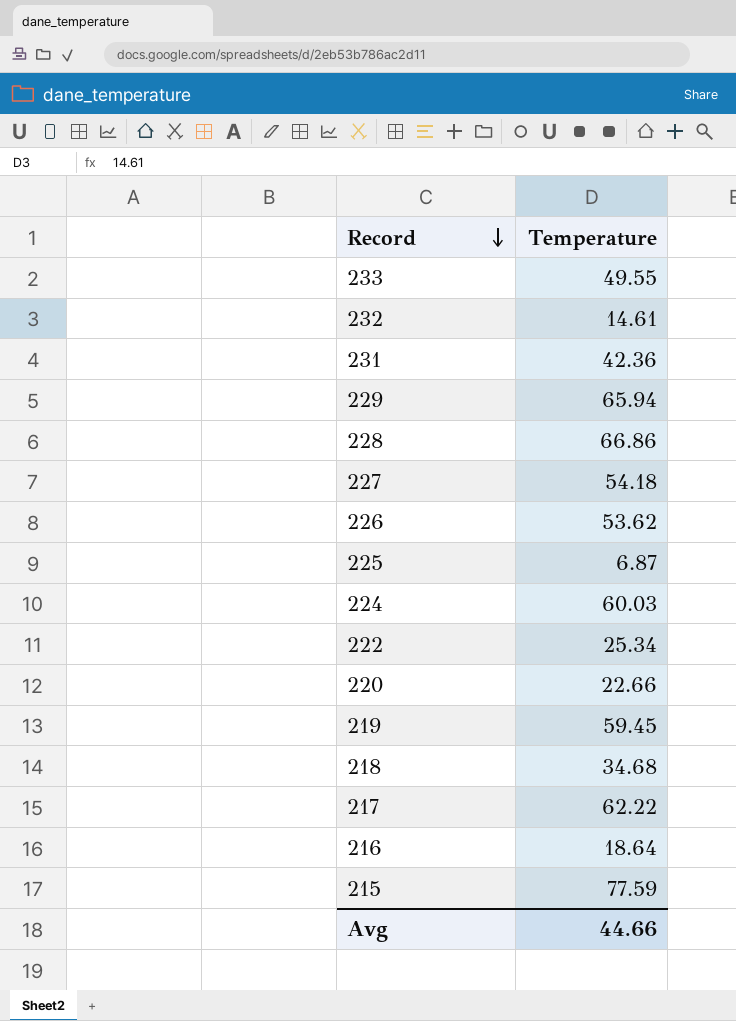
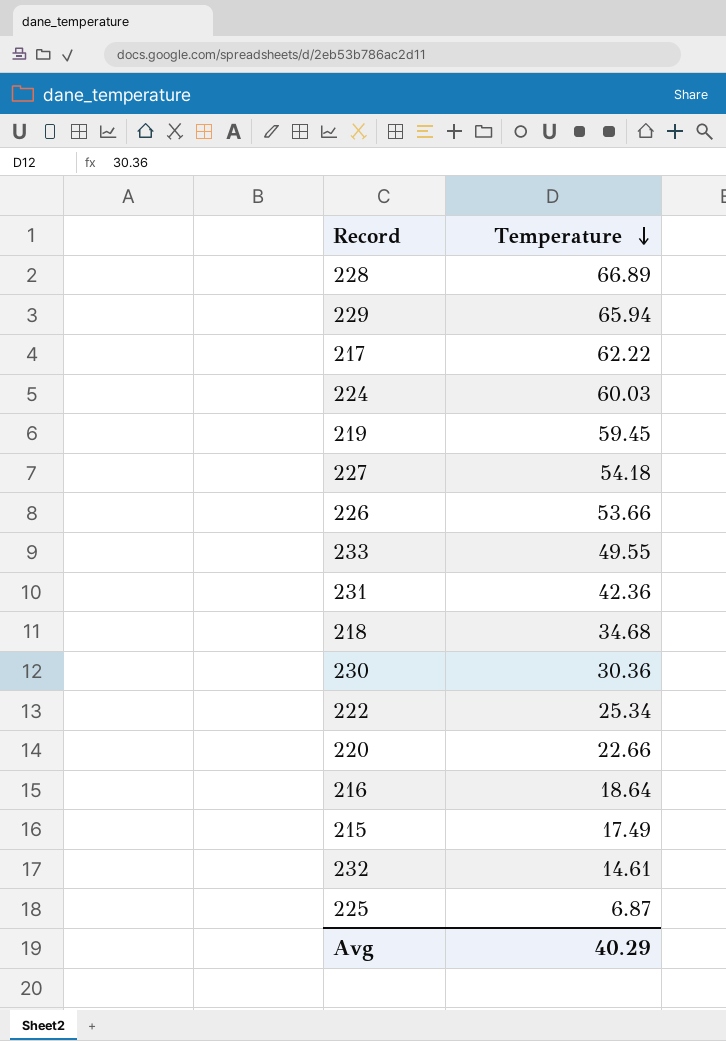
row order: Record descending -> Temperature descending
228 | Temperature: 66.86 -> 66.89
226 | Temperature: 53.62 -> 53.66
row 230: none -> 30.36
215 | Temperature: 77.59 -> 17.49
Avg | Temperature: 44.66 -> 40.29

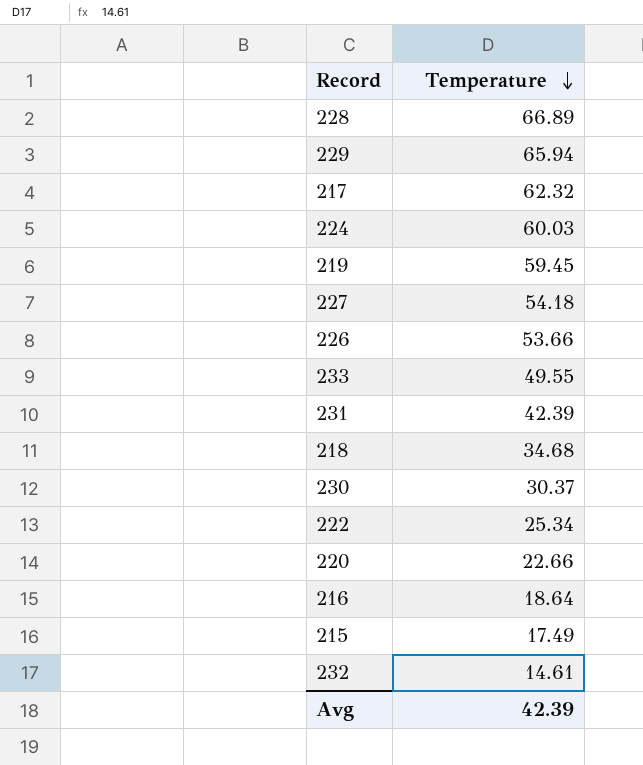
row 225: 6.87 -> none
217 | Temperature: 62.22 -> 62.32
231 | Temperature: 42.36 -> 42.39
230 | Temperature: 30.36 -> 30.37
Avg | Temperature: 40.29 -> 42.39

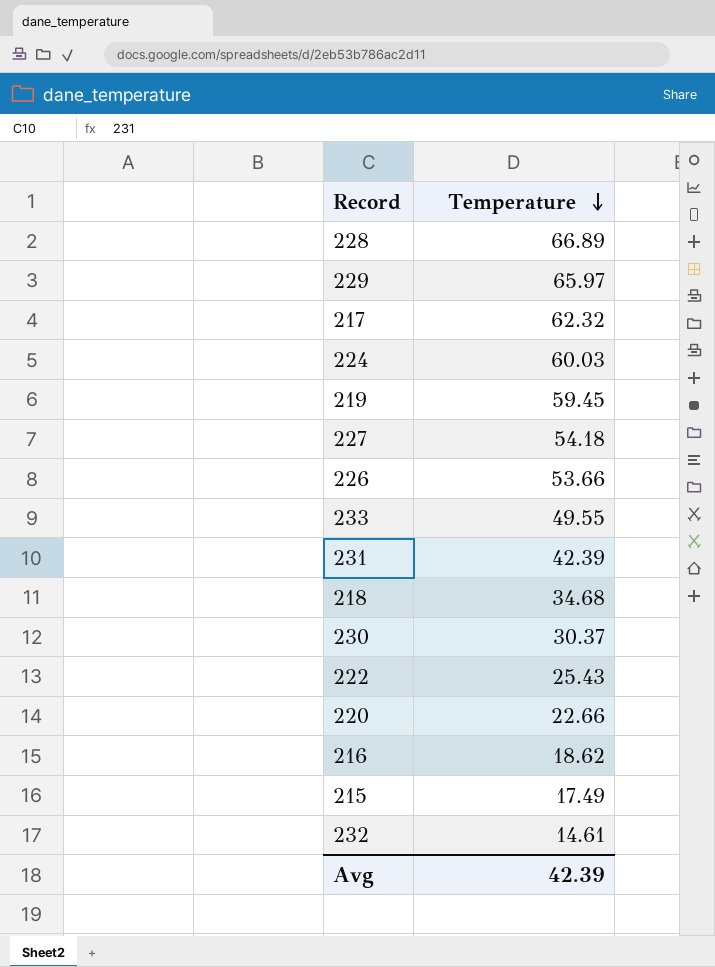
229 | Temperature: 65.94 -> 65.97
222 | Temperature: 25.34 -> 25.43
216 | Temperature: 18.64 -> 18.62

